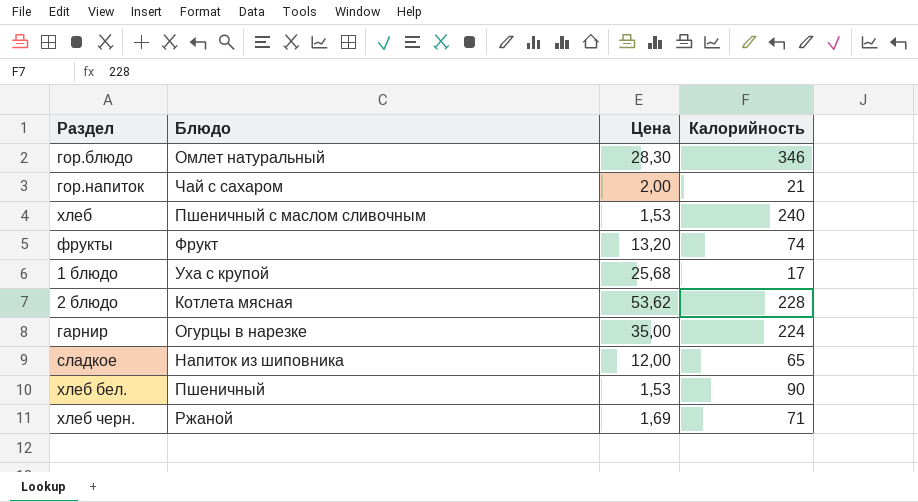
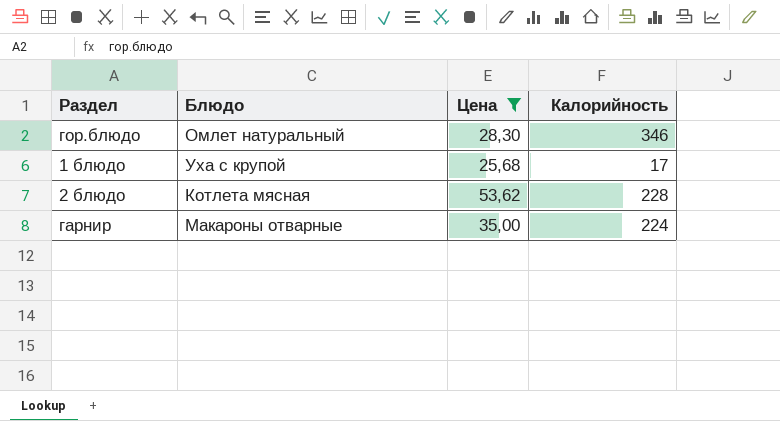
filter: none -> Цена >= 25,68
гарнир | Блюдо: Огурцы в нарезке -> Макароны отварные

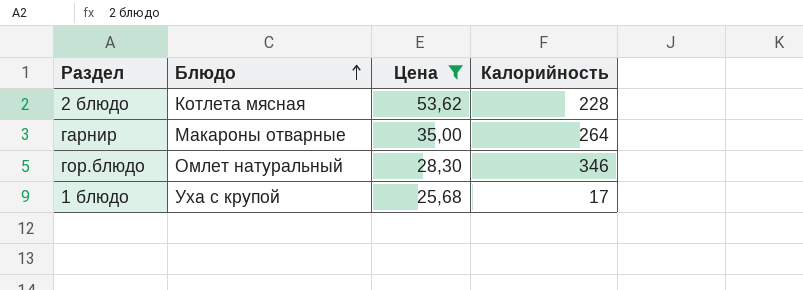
row order: none -> Блюдо ascending
гарнир | Калорийность: 224 -> 264

